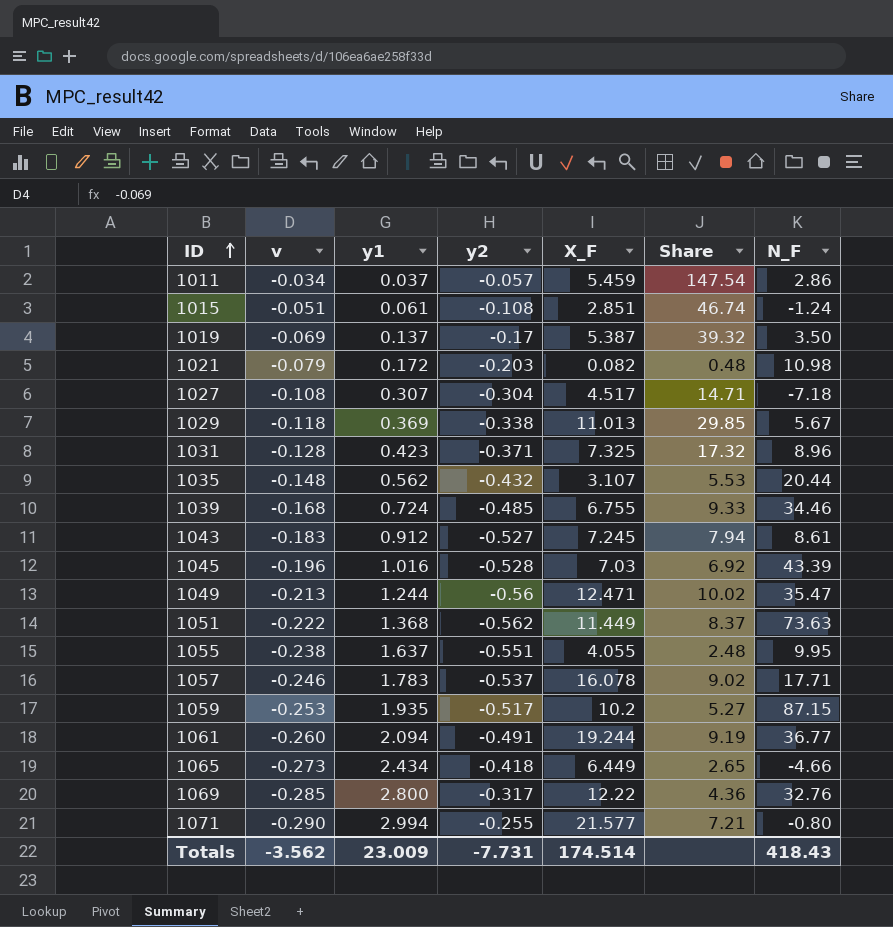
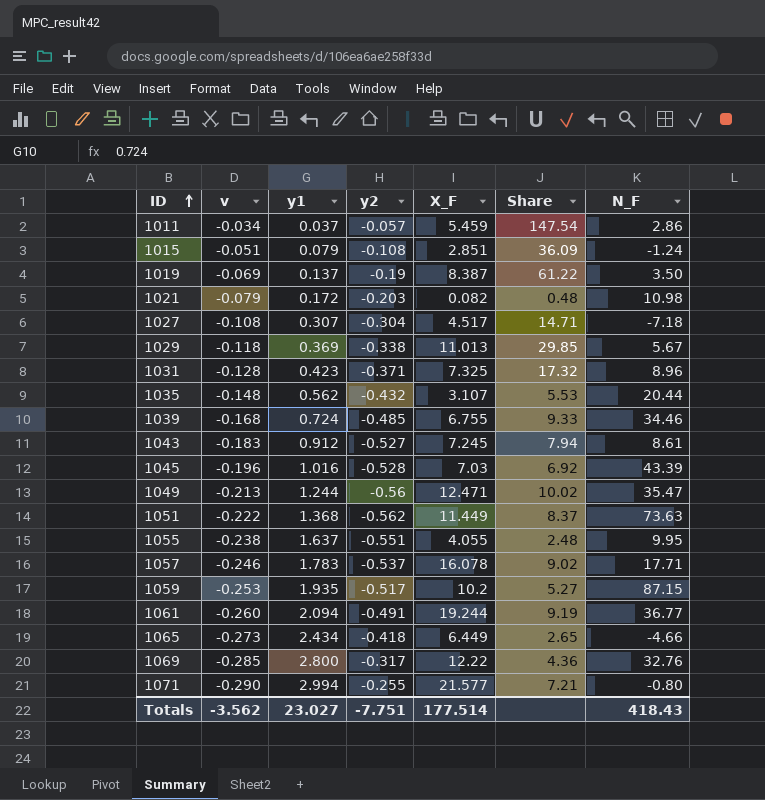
1015 | y1: 0.061 -> 0.079
1015 | Share: 46.74 -> 36.09
1019 | y2: -0.17 -> -0.19
1019 | X_F: 5.387 -> 8.387
1019 | Share: 39.32 -> 61.22
Totals | y1: 23.009 -> 23.027
Totals | y2: -7.731 -> -7.751
Totals | X_F: 174.514 -> 177.514

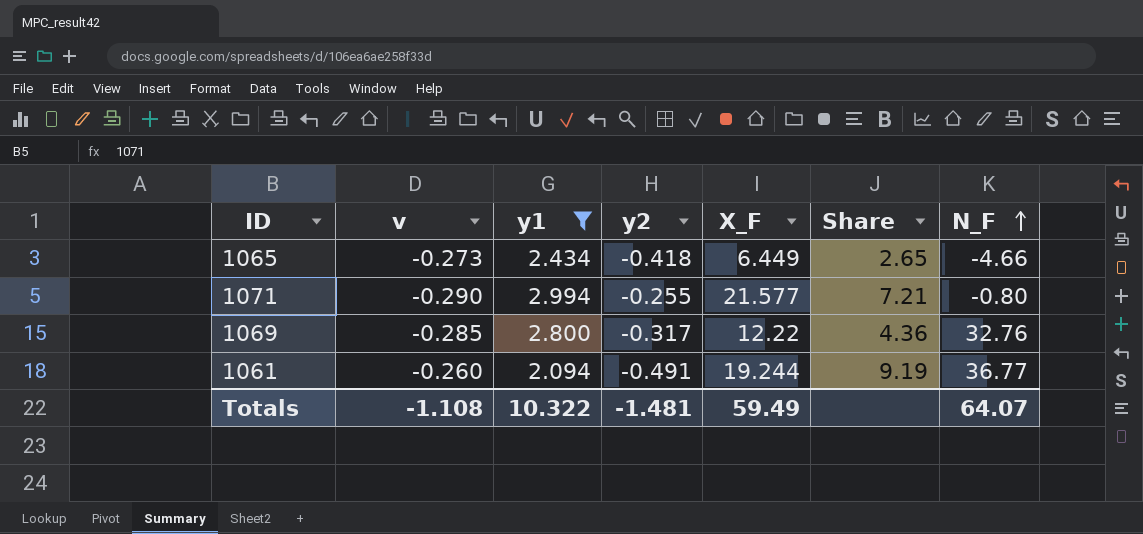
filter: none -> y1 >= 2.094
row order: ID ascending -> N_F ascending
Totals | v: -3.562 -> -1.108
Totals | y1: 23.027 -> 10.322
Totals | y2: -7.751 -> -1.481
Totals | X_F: 177.514 -> 59.49
Totals | N_F: 418.43 -> 64.07

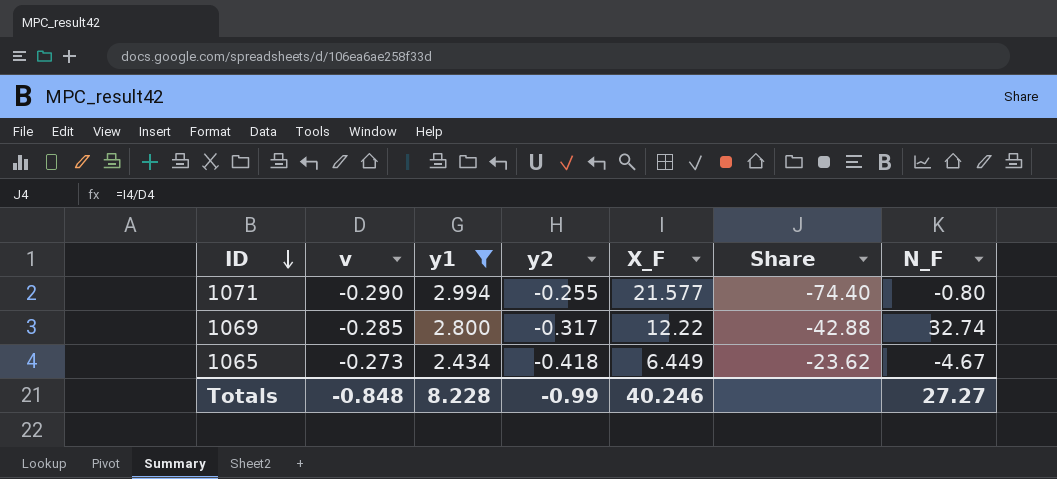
row order: N_F ascending -> ID descending
column Share | formula: [X_F] / [y1] -> [X_F] / [v]
row 1061: -0.260 | 2.094 | -0.491 | 19.244 | 9.19 | 36.77 -> none
1069 | N_F: 32.76 -> 32.74
1065 | N_F: -4.66 -> -4.67
Totals | v: -1.108 -> -0.848
Totals | y1: 10.322 -> 8.228
Totals | y2: -1.481 -> -0.99
Totals | X_F: 59.49 -> 40.246
Totals | N_F: 64.07 -> 27.27

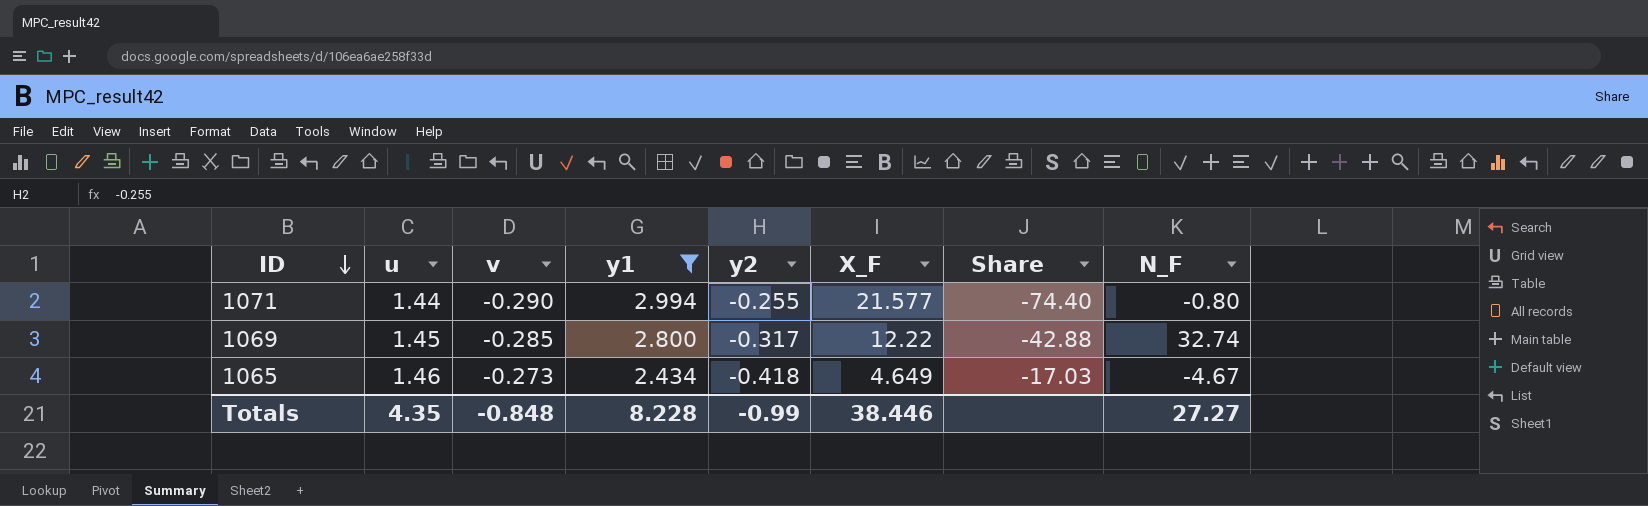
column u | position: none -> 2
1065 | X_F: 6.449 -> 4.649
1065 | Share: -23.62 -> -17.03
Totals | X_F: 40.246 -> 38.446

